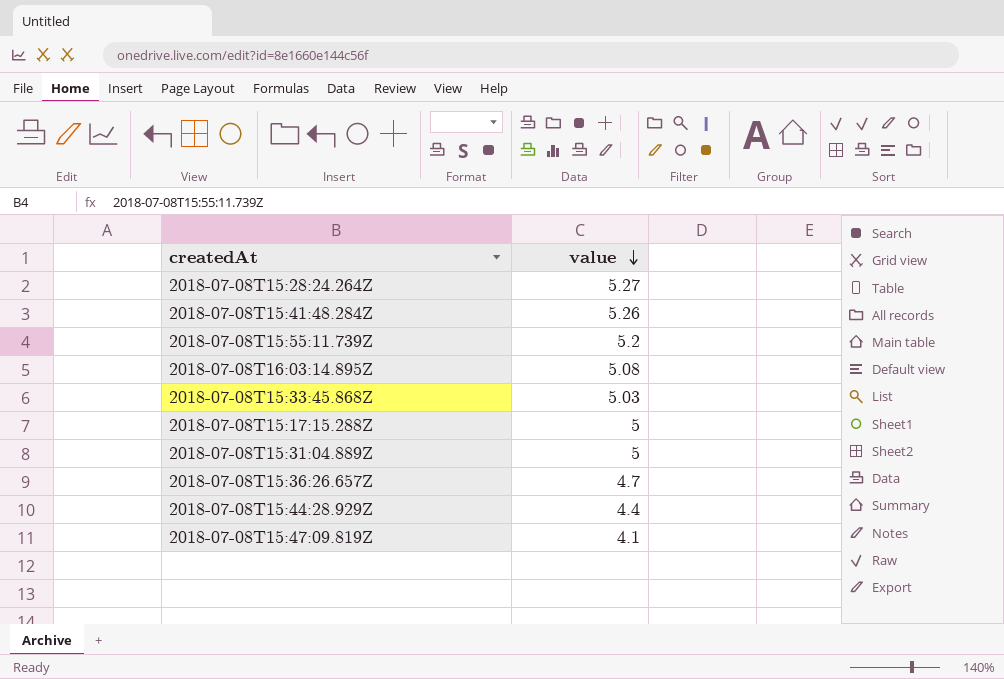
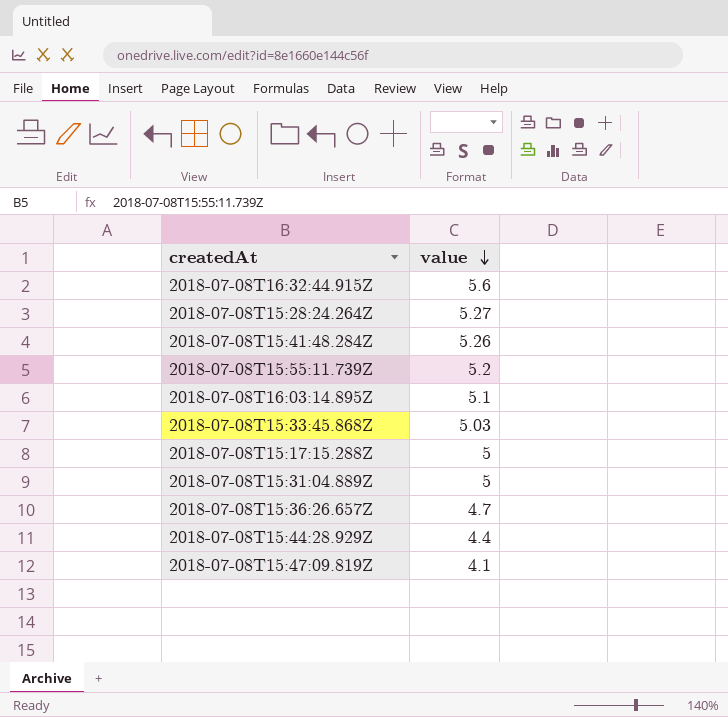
row 2018-07-08T16:32:44.915Z: none -> 5.6
2018-07-08T16:03:14.895Z | value: 5.08 -> 5.1

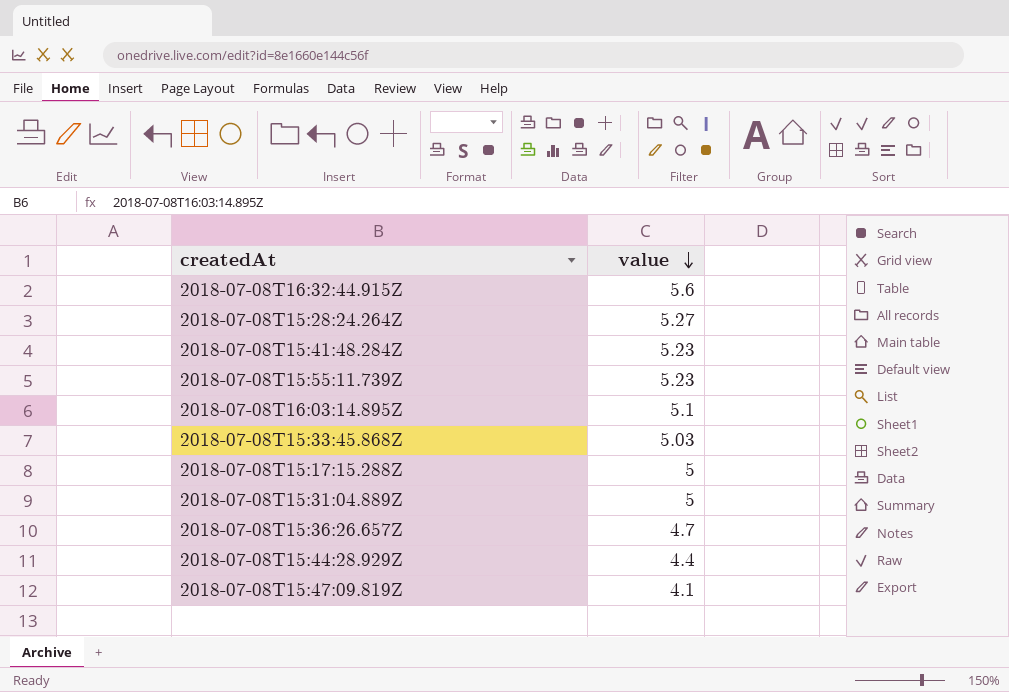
2018-07-08T15:41:48.284Z | value: 5.26 -> 5.23
2018-07-08T15:55:11.739Z | value: 5.2 -> 5.23

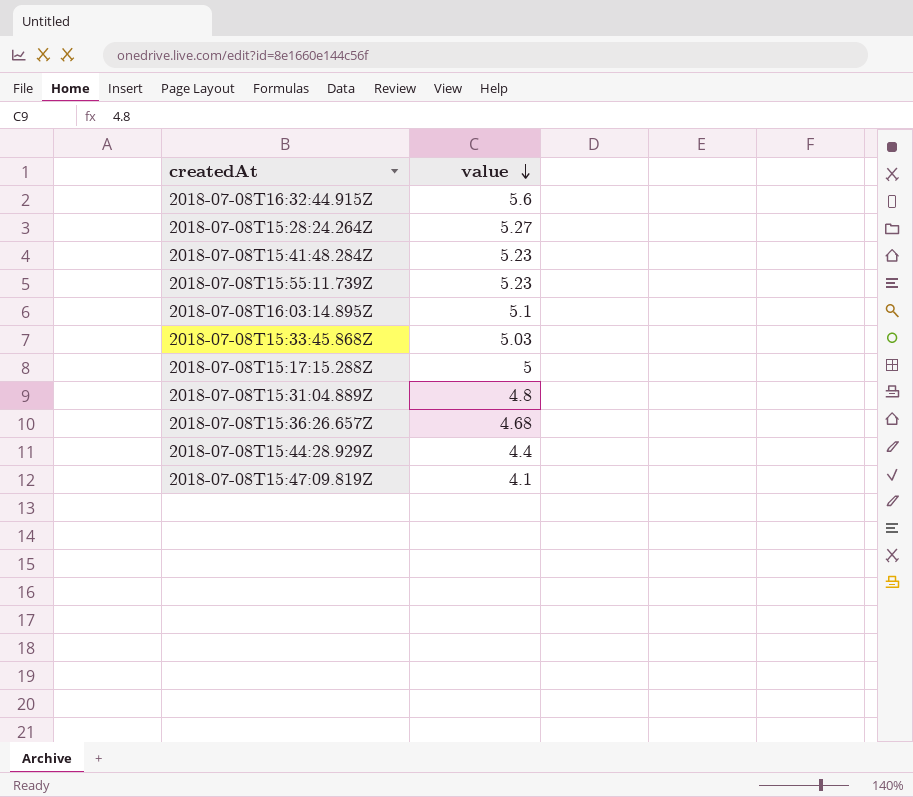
2018-07-08T15:31:04.889Z | value: 5 -> 4.8
2018-07-08T15:36:26.657Z | value: 4.7 -> 4.68

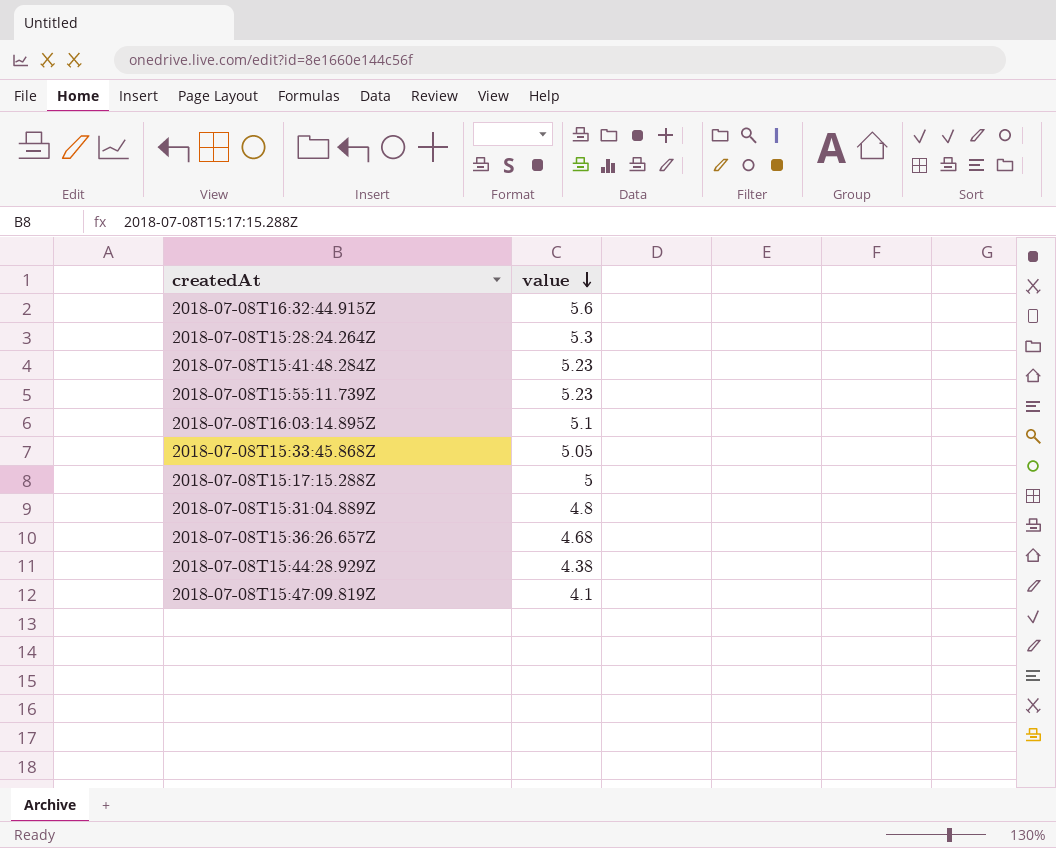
2018-07-08T15:28:24.264Z | value: 5.27 -> 5.3
2018-07-08T15:33:45.868Z | value: 5.03 -> 5.05
2018-07-08T15:44:28.929Z | value: 4.4 -> 4.38

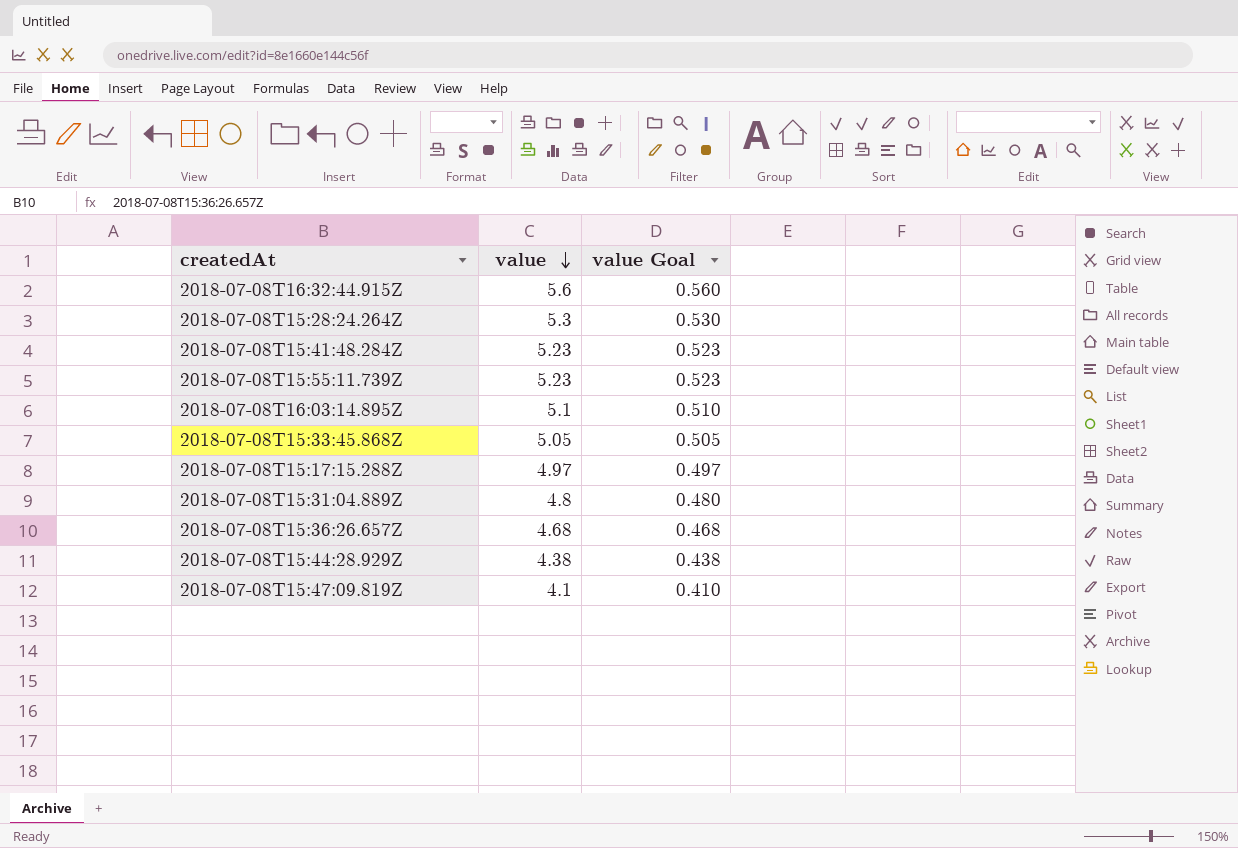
column value Goal | formula: none -> [value] * 0.1
2018-07-08T15:17:15.288Z | value: 5 -> 4.97

